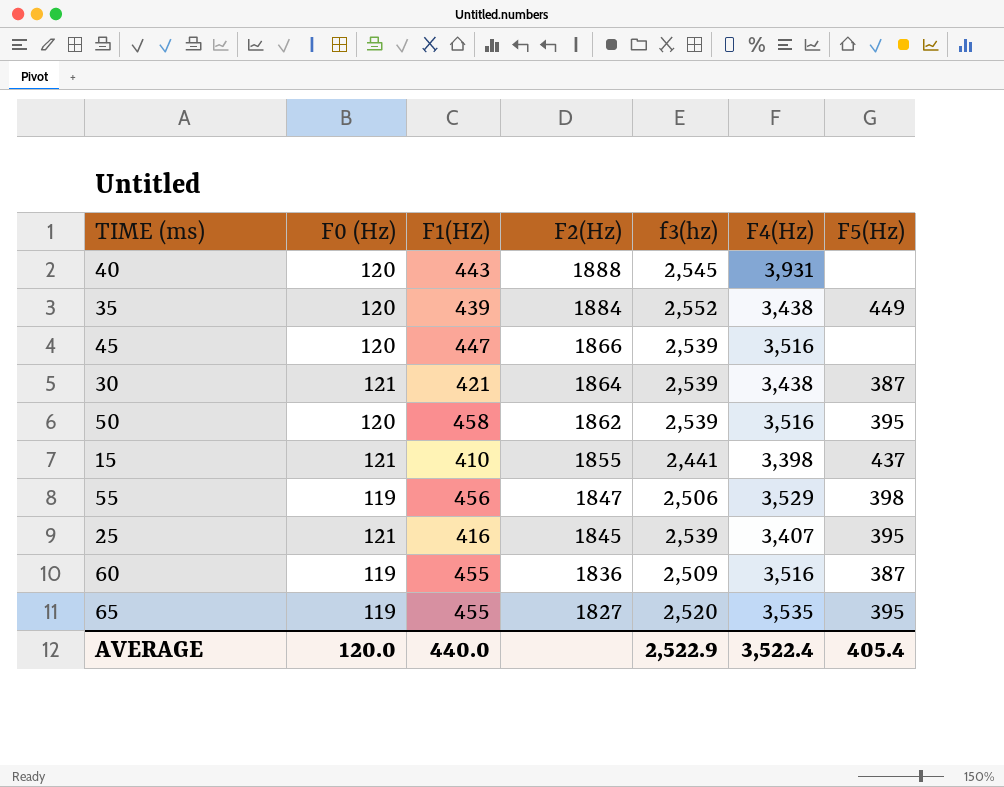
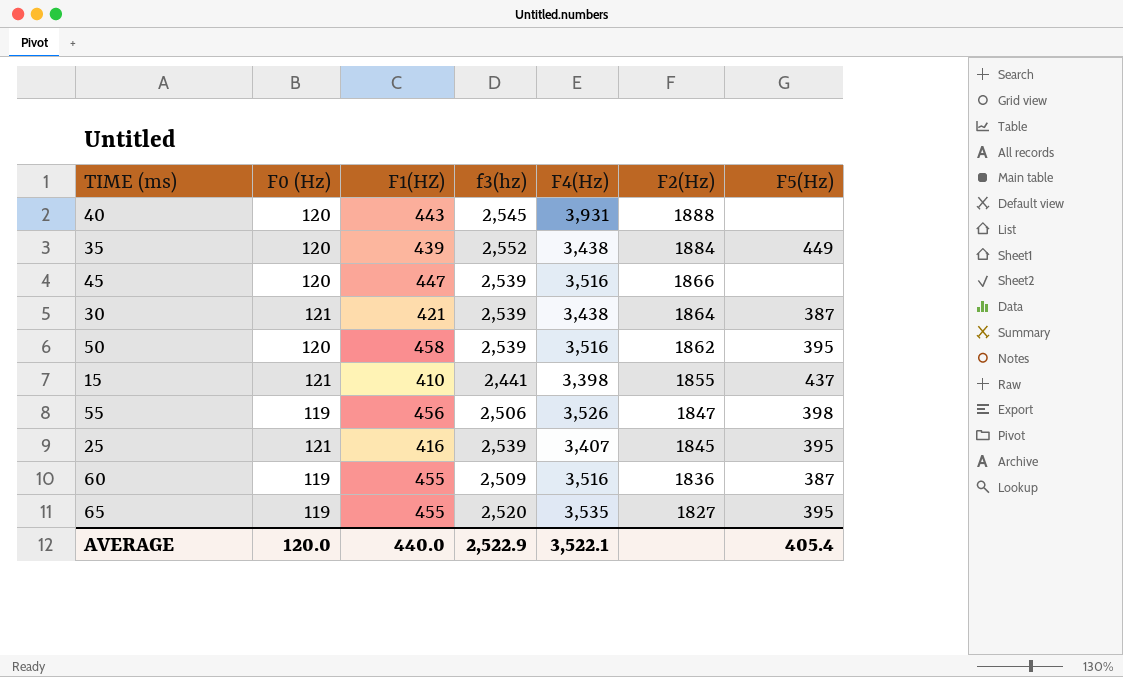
column F2(Hz) | position: 4 -> 6
55 | F4(Hz): 3,529 -> 3,526
AVERAGE | F4(Hz): 3,522.4 -> 3,522.1

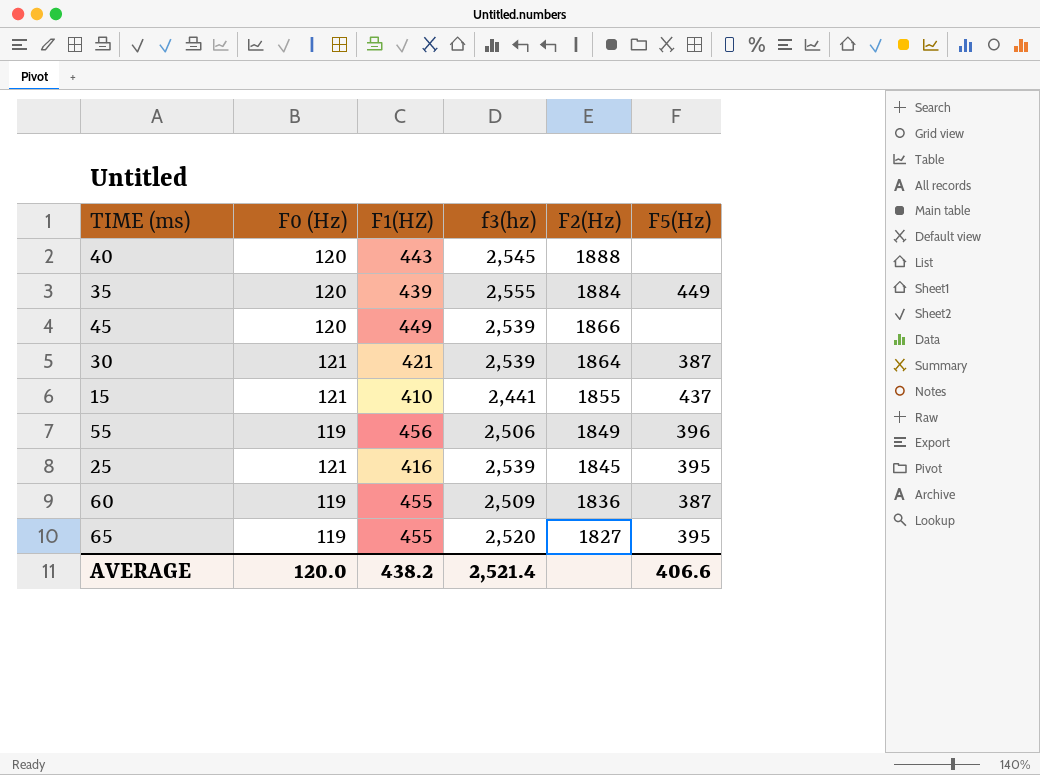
column F4(Hz) | position: 5 -> none
row 50: 120 | 458 | 2,539 | 3,516 | 1862 | 395 -> none
35 | f3(hz): 2,552 -> 2,555
45 | F1(HZ): 447 -> 449
55 | F2(Hz): 1847 -> 1849
55 | F5(Hz): 398 -> 396
AVERAGE | F1(HZ): 440.0 -> 438.2
AVERAGE | f3(hz): 2,522.9 -> 2,521.4
AVERAGE | F5(Hz): 405.4 -> 406.6

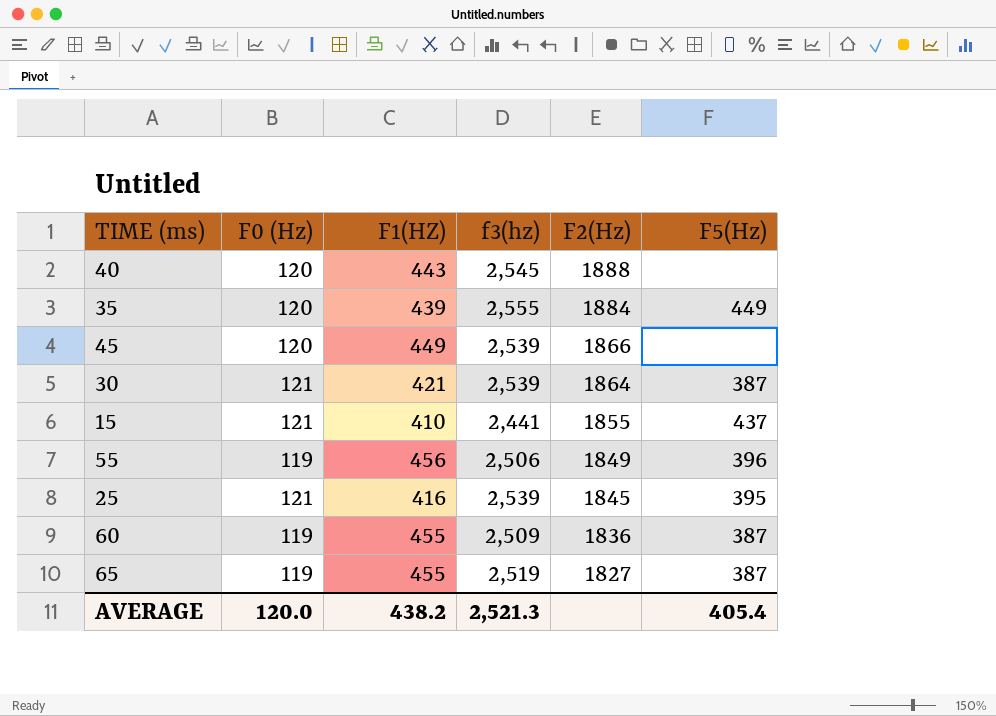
65 | f3(hz): 2,520 -> 2,519
65 | F5(Hz): 395 -> 387
AVERAGE | f3(hz): 2,521.4 -> 2,521.3
AVERAGE | F5(Hz): 406.6 -> 405.4

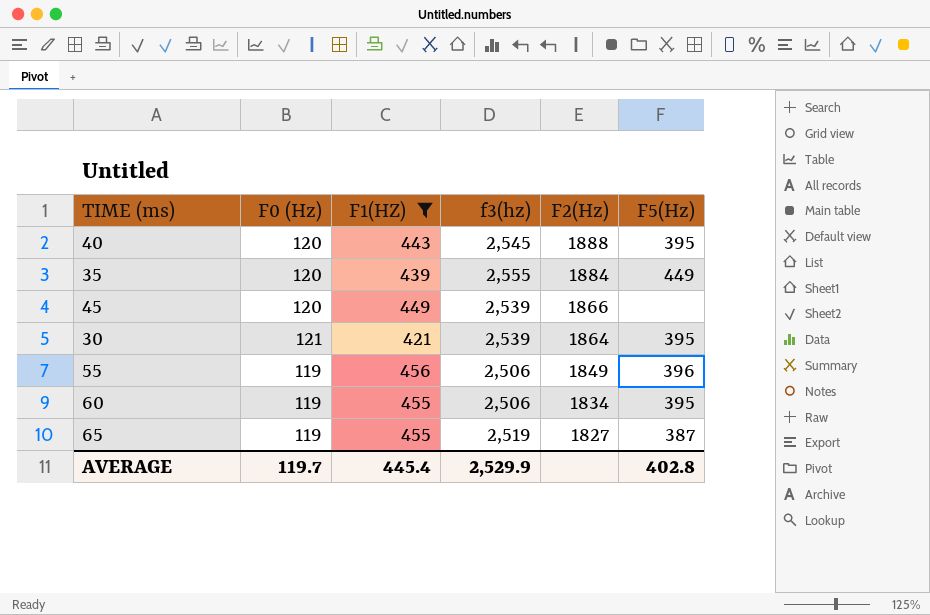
filter: none -> F1(HZ) >= 421
40 | F5(Hz): none -> 395
30 | F5(Hz): 387 -> 395
60 | f3(hz): 2,509 -> 2,506
60 | F2(Hz): 1836 -> 1834
60 | F5(Hz): 387 -> 395
AVERAGE | F0 (Hz): 120.0 -> 119.7
AVERAGE | F1(HZ): 438.2 -> 445.4
AVERAGE | f3(hz): 2,521.3 -> 2,529.9
AVERAGE | F5(Hz): 405.4 -> 402.8

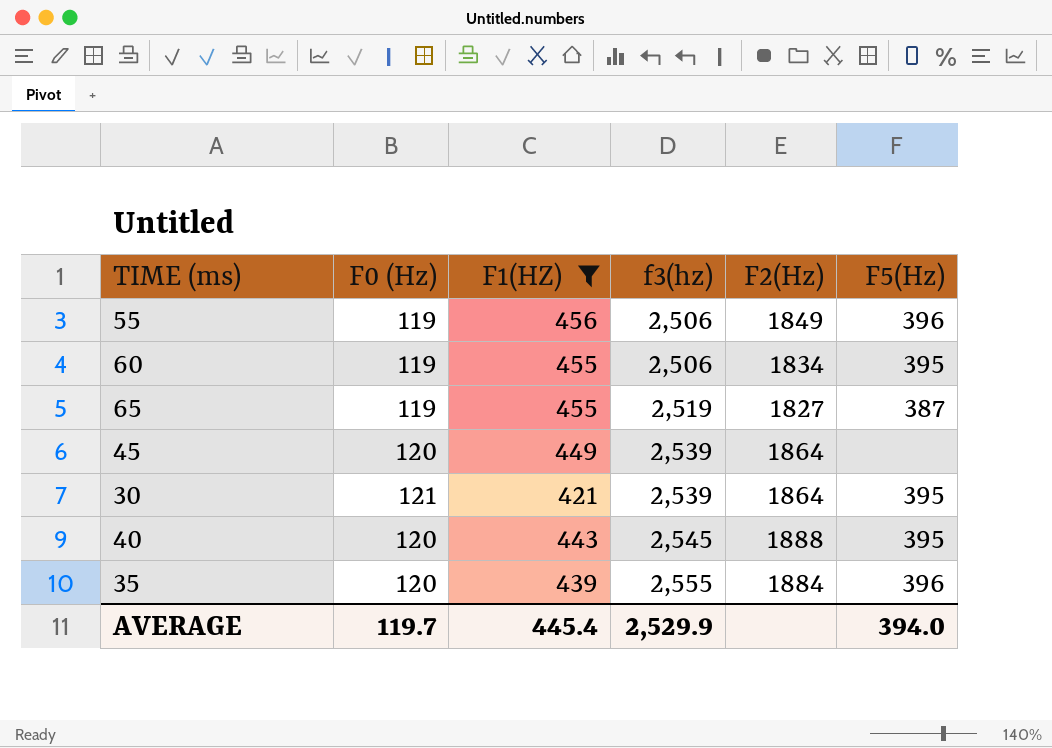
row order: F2(Hz) descending -> f3(hz) ascending
45 | F2(Hz): 1866 -> 1864
35 | F5(Hz): 449 -> 396
AVERAGE | F5(Hz): 402.8 -> 394.0

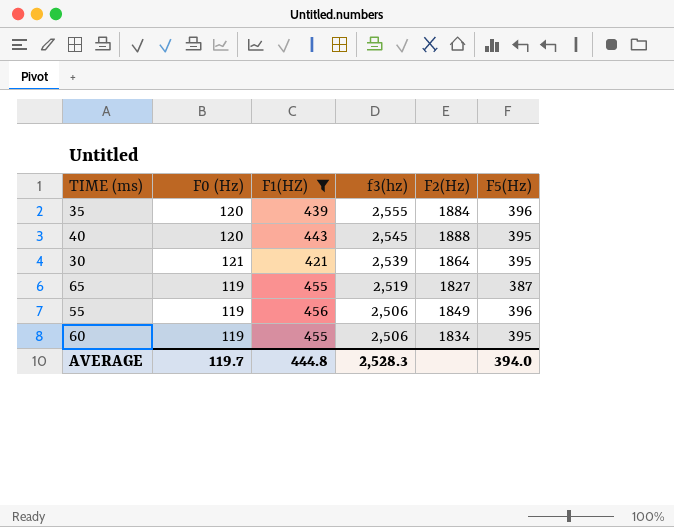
row order: f3(hz) ascending -> f3(hz) descending
row 45: 120 | 449 | 2,539 | 1864 | none -> none
AVERAGE | F1(HZ): 445.4 -> 444.8
AVERAGE | f3(hz): 2,529.9 -> 2,528.3

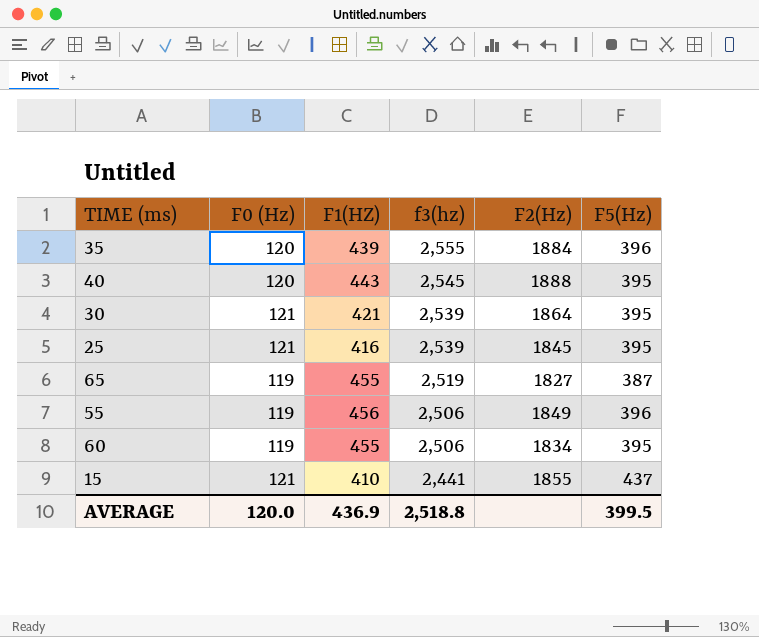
filter: F1(HZ) >= 421 -> none
AVERAGE | F0 (Hz): 119.7 -> 120.0
AVERAGE | F1(HZ): 444.8 -> 436.9
AVERAGE | f3(hz): 2,528.3 -> 2,518.8
AVERAGE | F5(Hz): 394.0 -> 399.5

